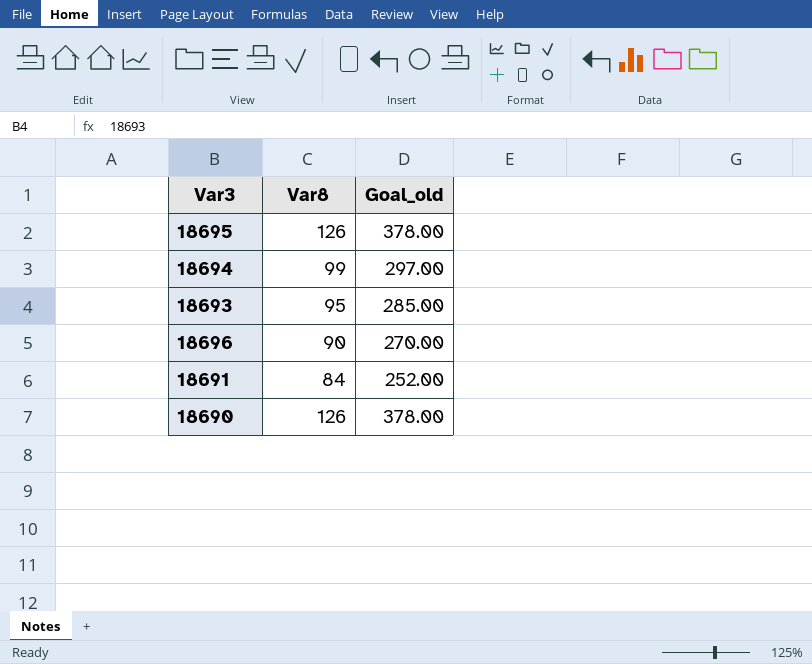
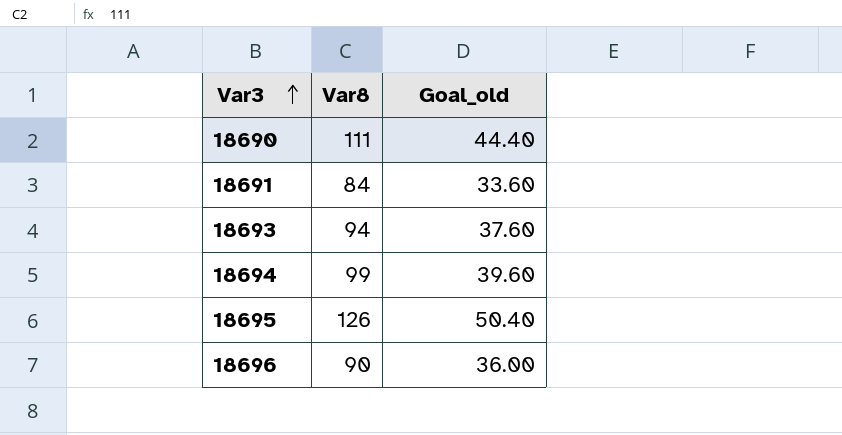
row order: none -> Var3 ascending
column Goal_old | formula: [Var8] * 3 -> [Var8] * 0.4
18690 | Var8: 126 -> 111
18693 | Var8: 95 -> 94

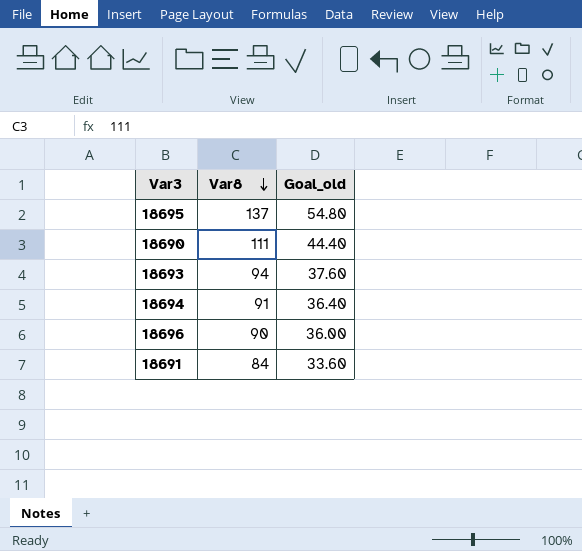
row order: Var3 ascending -> Var8 descending
18695 | Var8: 126 -> 137
18695 | Goal_old: 50.40 -> 54.80
18694 | Var8: 99 -> 91
18694 | Goal_old: 39.60 -> 36.40

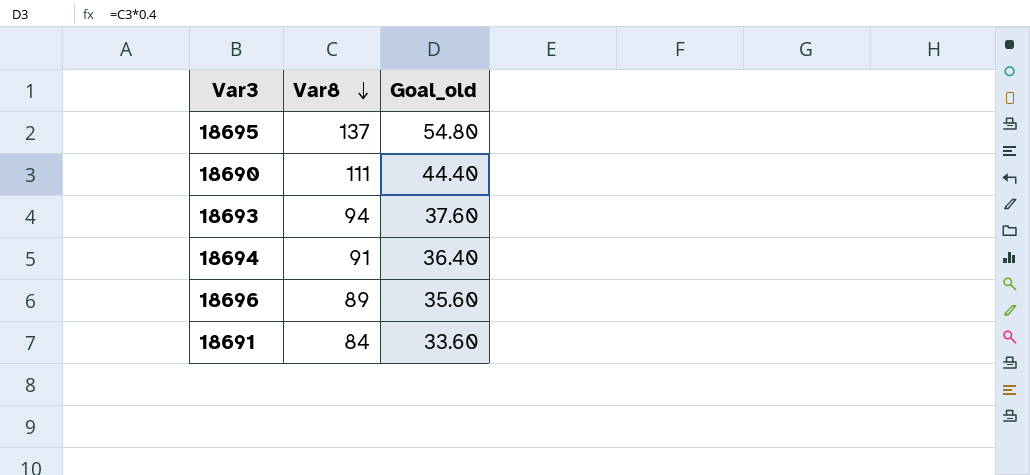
18696 | Var8: 90 -> 89
18696 | Goal_old: 36.00 -> 35.60

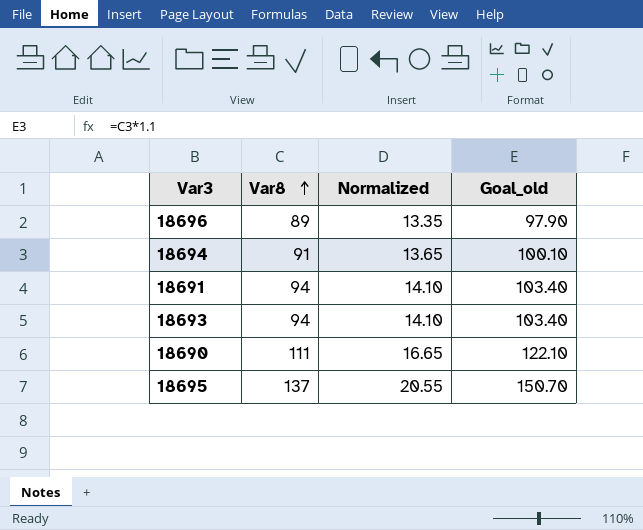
row order: Var8 descending -> Var8 ascending
column Normalized | formula: none -> [Var8] * 0.15
column Goal_old | formula: [Var8] * 0.4 -> [Var8] * 1.1
18691 | Var8: 84 -> 94

